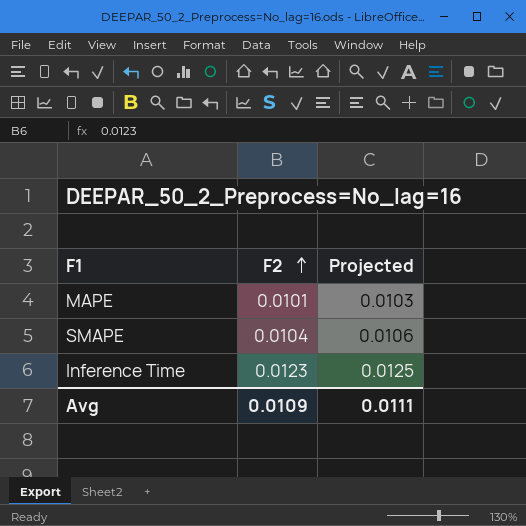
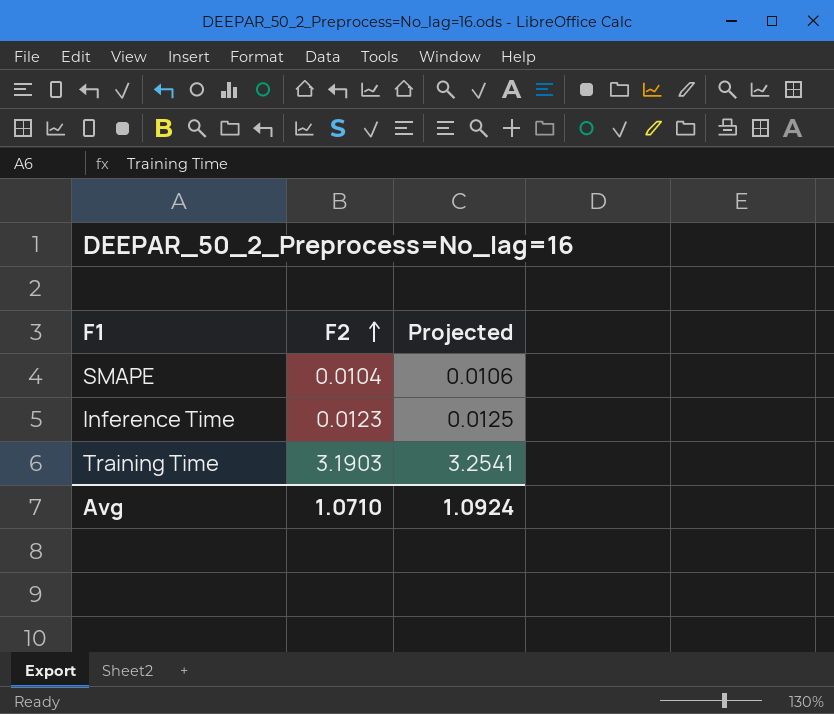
row MAPE: 0.0101 | 0.0103 -> none
row Training Time: none -> 3.1903 | 3.2541
Avg | F2: 0.0109 -> 1.0710
Avg | Projected: 0.0111 -> 1.0924

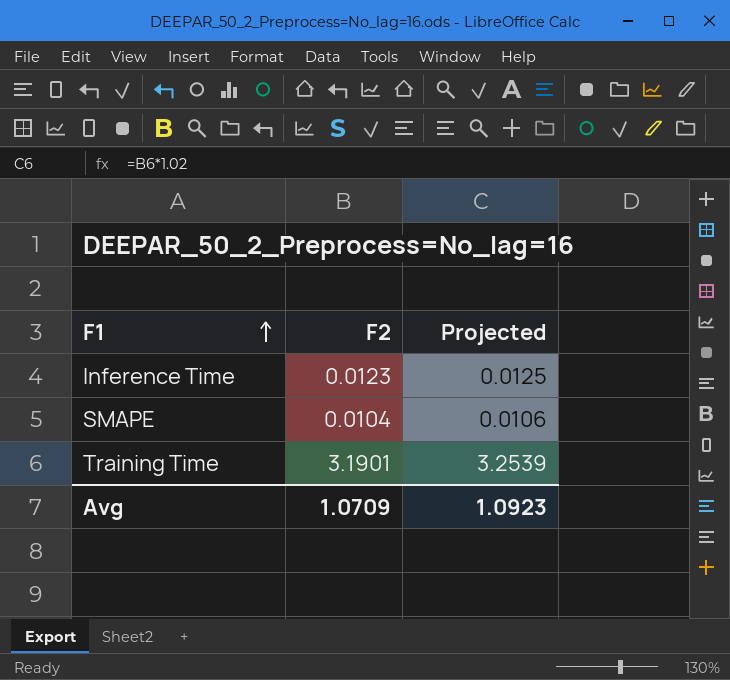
row order: F2 ascending -> F1 ascending
Training Time | F2: 3.1903 -> 3.1901
Training Time | Projected: 3.2541 -> 3.2539
Avg | F2: 1.0710 -> 1.0709
Avg | Projected: 1.0924 -> 1.0923

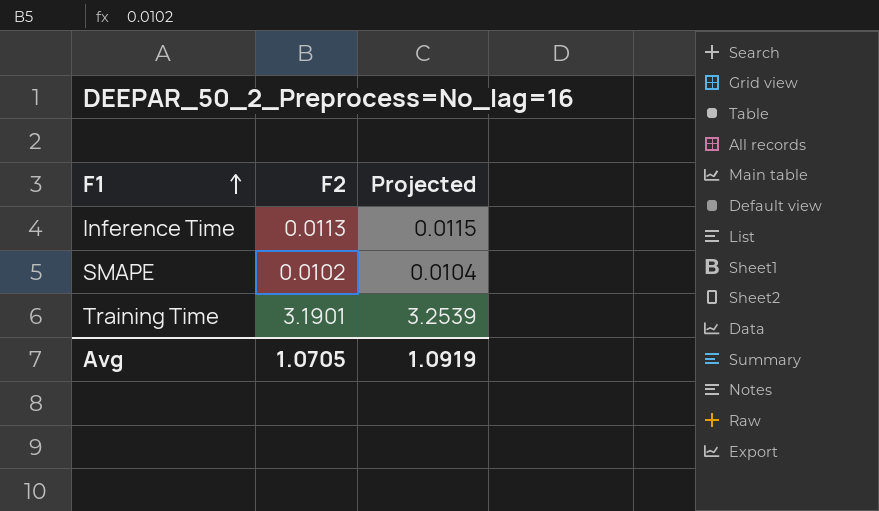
Inference Time | F2: 0.0123 -> 0.0113
Inference Time | Projected: 0.0125 -> 0.0115
SMAPE | F2: 0.0104 -> 0.0102
SMAPE | Projected: 0.0106 -> 0.0104
Avg | F2: 1.0709 -> 1.0705
Avg | Projected: 1.0923 -> 1.0919

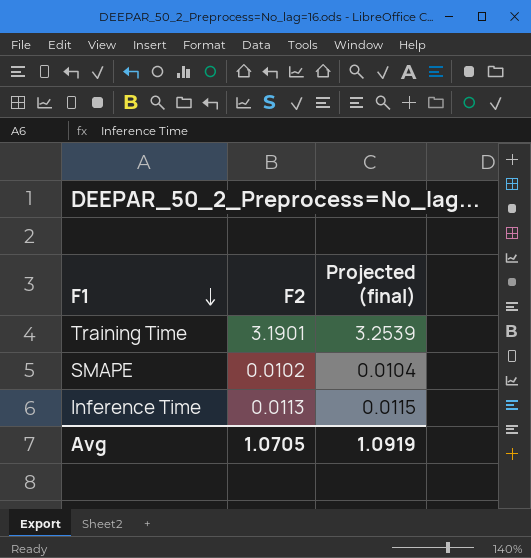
row order: F1 ascending -> F1 descending
column name: Projected -> Projected (final)

